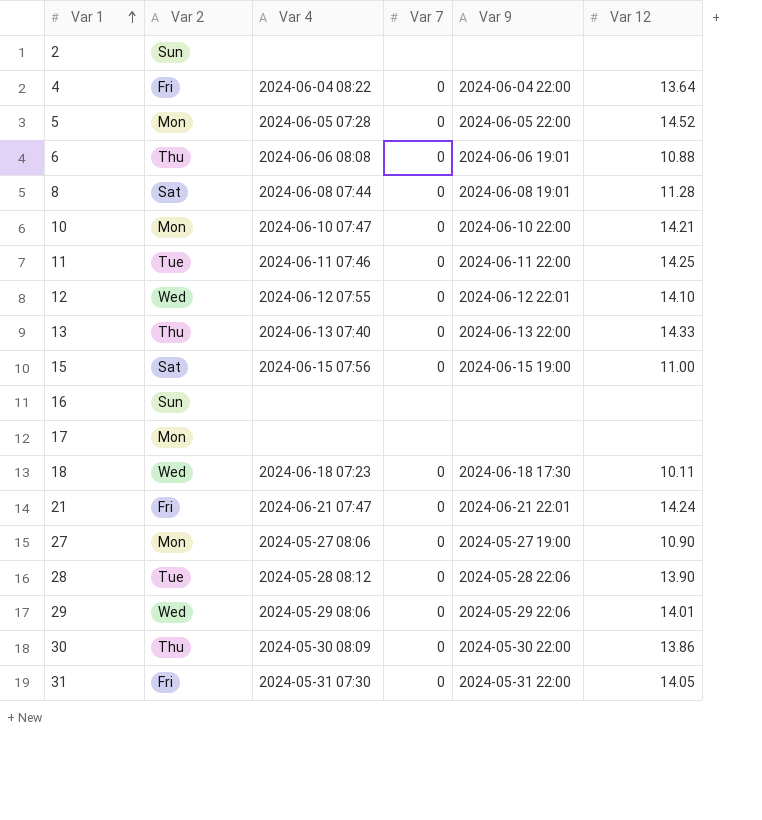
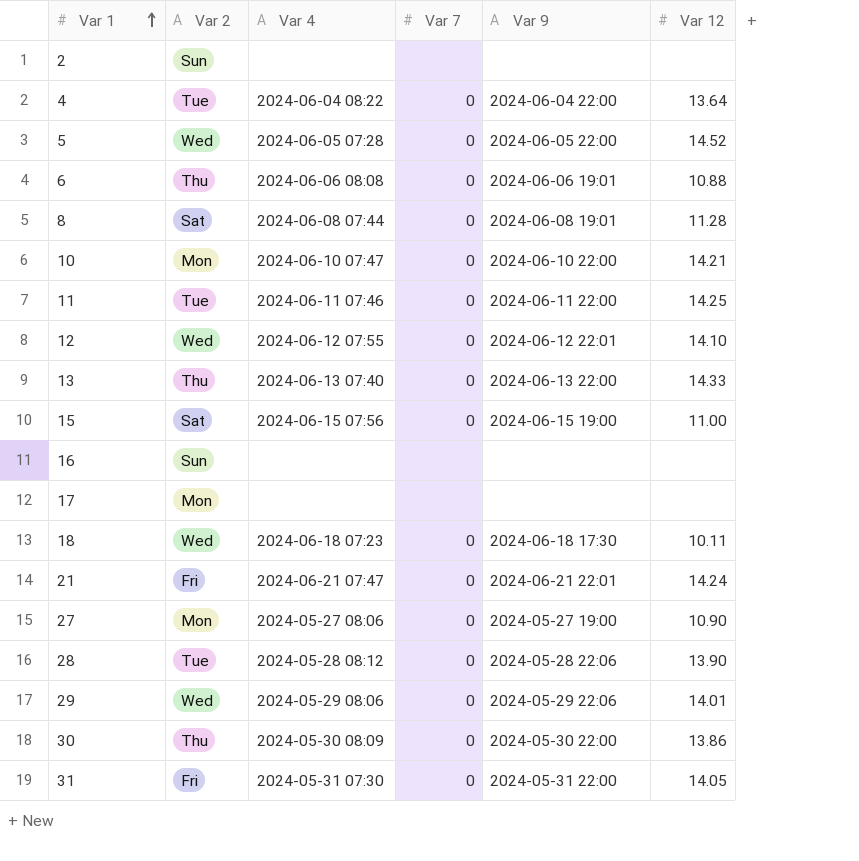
4 | Var 2: Fri -> Tue
5 | Var 2: Mon -> Wed

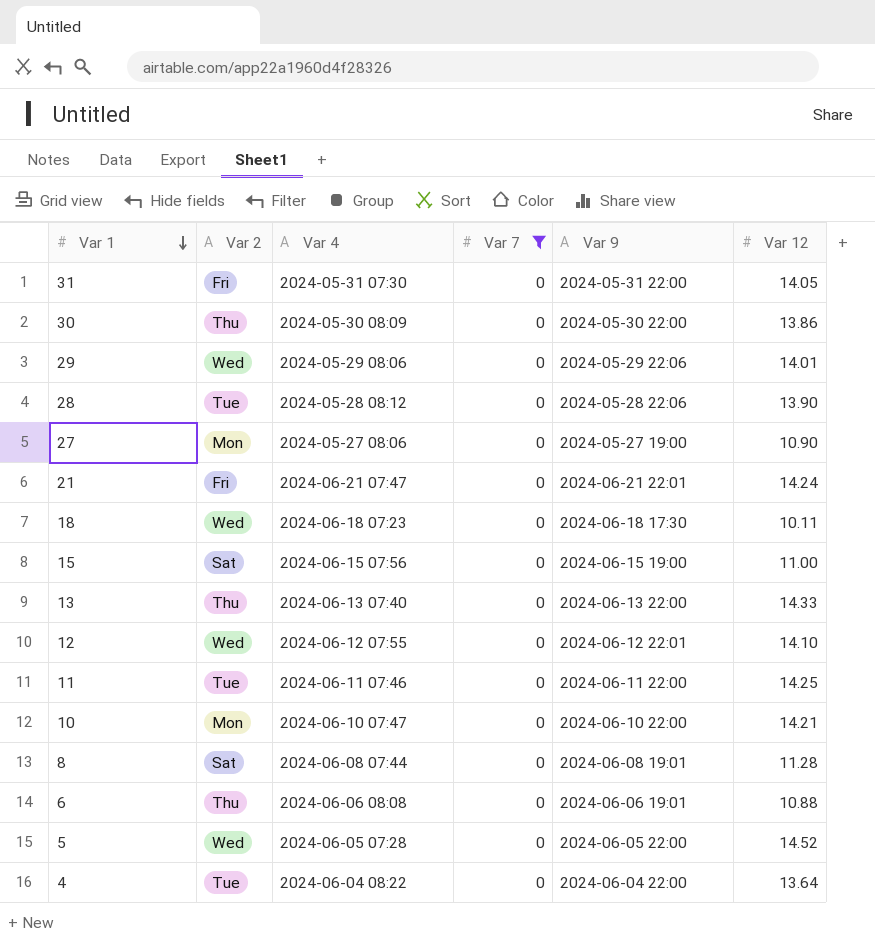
filter: none -> Var 7 = 0
row order: Var 1 ascending -> Var 1 descending

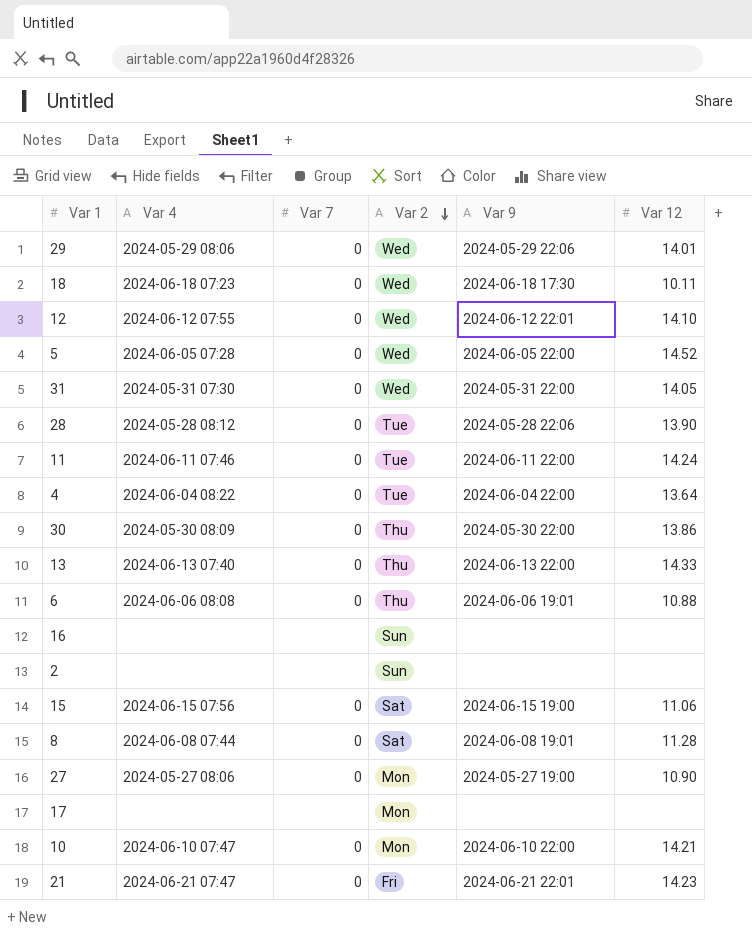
filter: Var 7 = 0 -> none
row order: Var 1 descending -> Var 2 descending
column Var 2 | position: 2 -> 4
31 | Var 2: Fri -> Wed
11 | Var 12: 14.25 -> 14.24
15 | Var 12: 11.00 -> 11.06
21 | Var 12: 14.24 -> 14.23

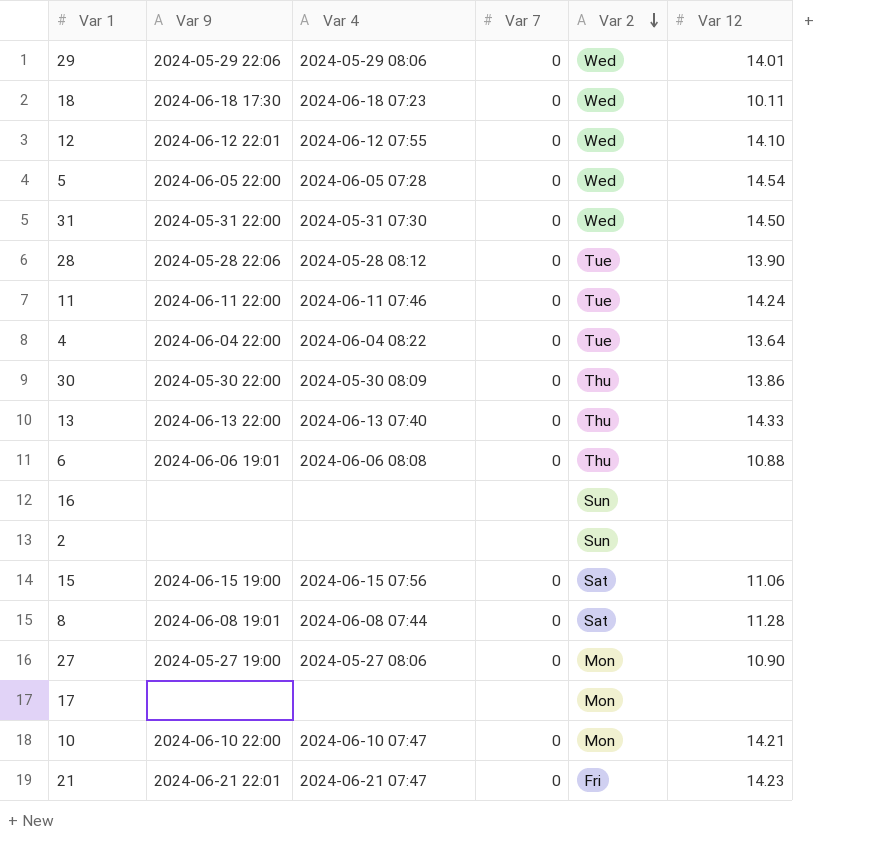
column Var 9 | position: 5 -> 2
5 | Var 12: 14.52 -> 14.54
31 | Var 12: 14.05 -> 14.50

